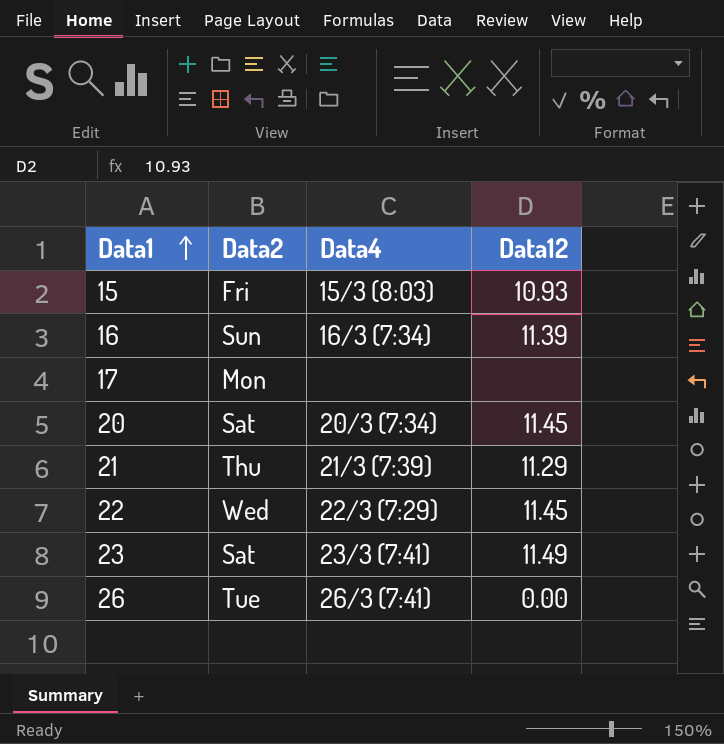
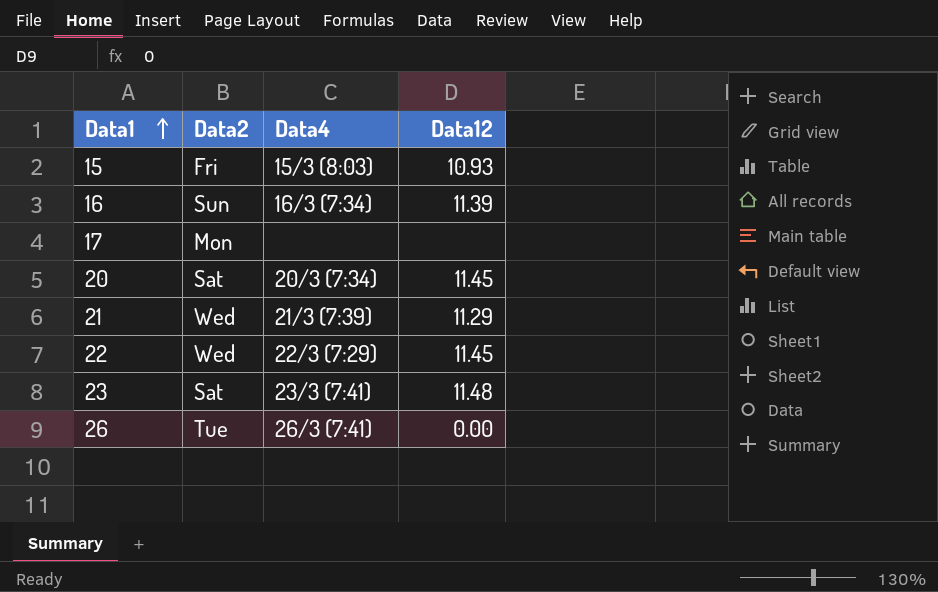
21 | Data2: Thu -> Wed
23 | Data12: 11.49 -> 11.48

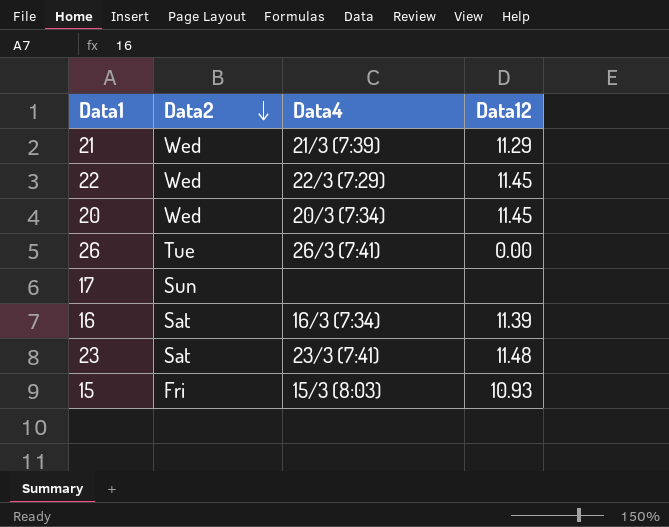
row order: Data1 ascending -> Data2 descending
20 | Data2: Sat -> Wed
17 | Data2: Mon -> Sun
16 | Data2: Sun -> Sat

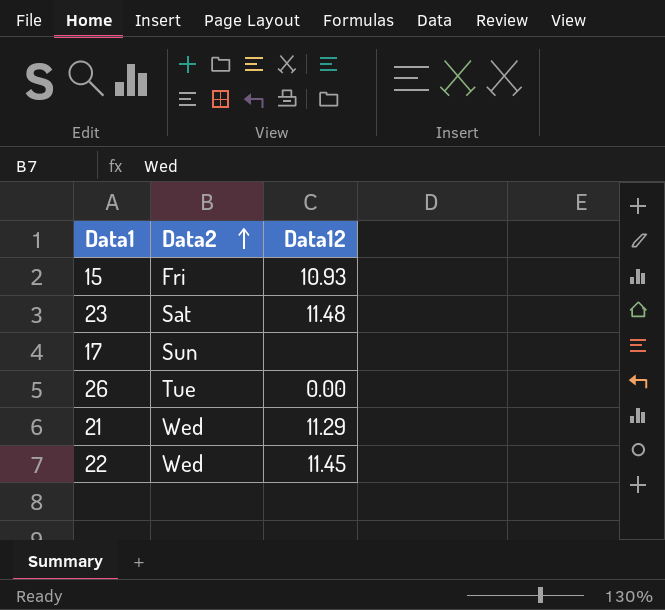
row order: Data2 descending -> Data2 ascending
column Data4 | position: 3 -> none
row 20: Wed | 20/3 (7:34) | 11.45 -> none
row 16: Sat | 16/3 (7:34) | 11.39 -> none

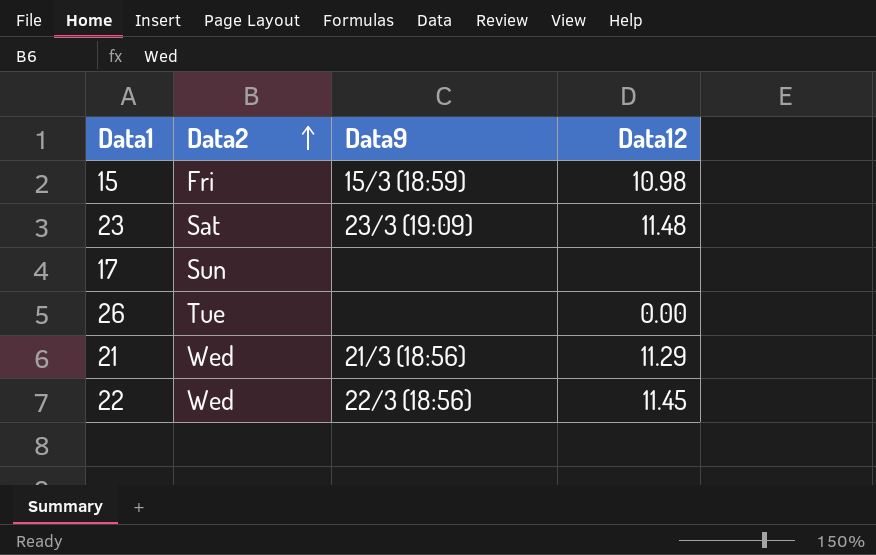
column Data9 | position: none -> 3
15 | Data12: 10.93 -> 10.98

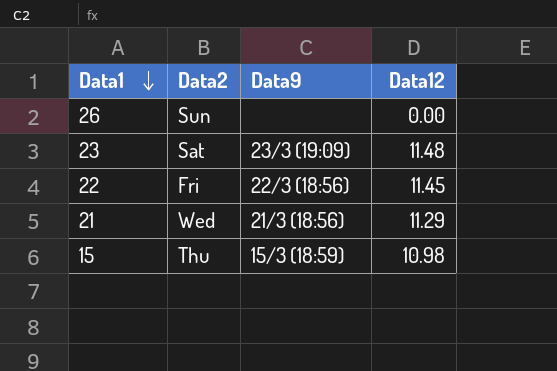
row order: Data2 ascending -> Data1 descending
row 17: Sun | none | none -> none
26 | Data2: Tue -> Sun
22 | Data2: Wed -> Fri
15 | Data2: Fri -> Thu

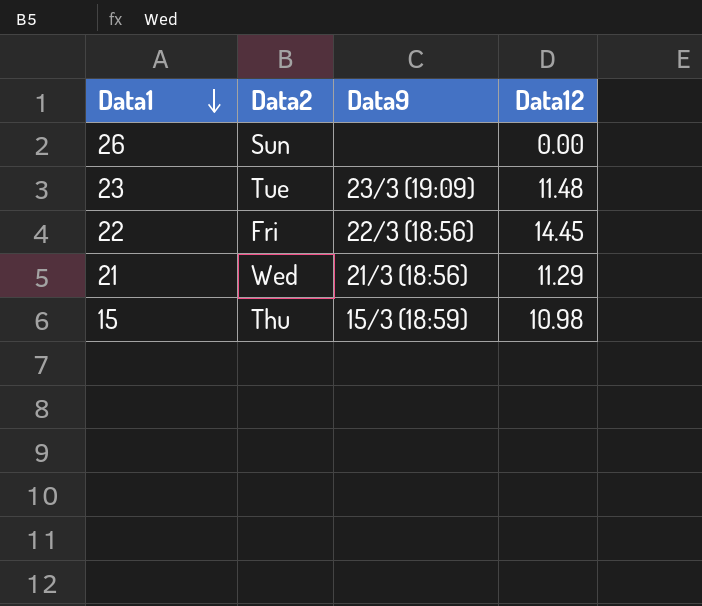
23 | Data2: Sat -> Tue
22 | Data12: 11.45 -> 14.45

